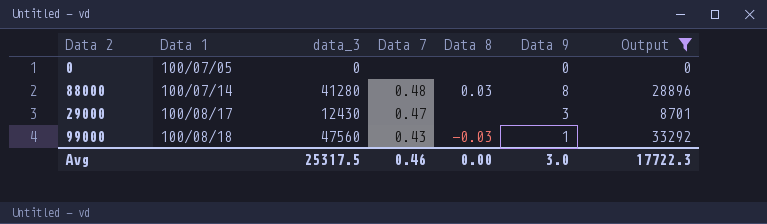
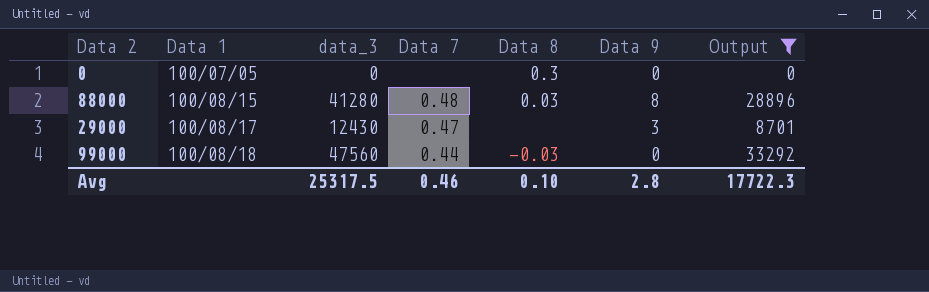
0 | Data 8: none -> 0.3
88000 | Data 1: 100/07/14 -> 100/08/15
99000 | Data 7: 0.43 -> 0.44
99000 | Data 9: 1 -> 0
Avg | Data 8: 0.00 -> 0.10
Avg | Data 9: 3.0 -> 2.8

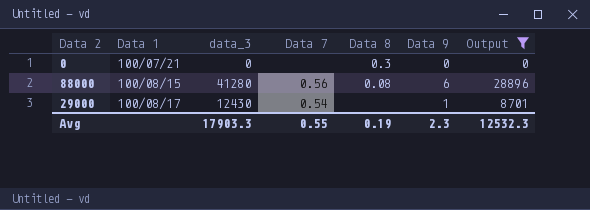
row 99000: 100/08/18 | 47560 | 0.44 | -0.03 | 0 | 33292 -> none
0 | Data 1: 100/07/05 -> 100/07/21
88000 | Data 7: 0.48 -> 0.56
88000 | Data 8: 0.03 -> 0.08
88000 | Data 9: 8 -> 6
29000 | Data 7: 0.47 -> 0.54
29000 | Data 9: 3 -> 1
Avg | data_3: 25317.5 -> 17903.3
Avg | Data 7: 0.46 -> 0.55
Avg | Data 8: 0.10 -> 0.19
Avg | Data 9: 2.8 -> 2.3
Avg | Output: 17722.3 -> 12532.3

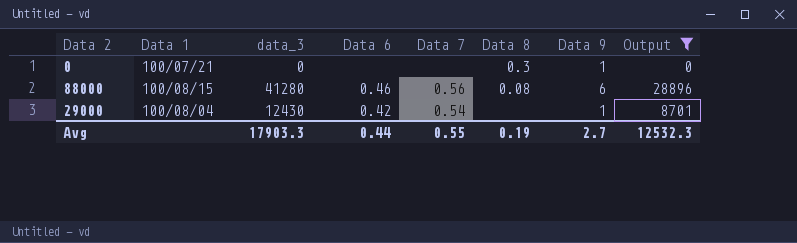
column Data 6 | position: none -> 4
0 | Data 9: 0 -> 1
29000 | Data 1: 100/08/17 -> 100/08/04
Avg | Data 9: 2.3 -> 2.7

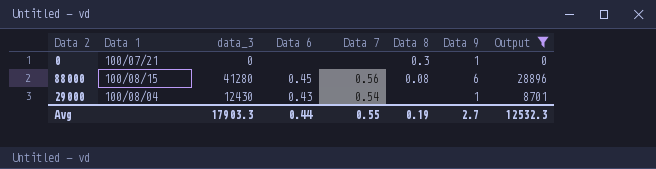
88000 | Data 6: 0.46 -> 0.45
29000 | Data 6: 0.42 -> 0.43

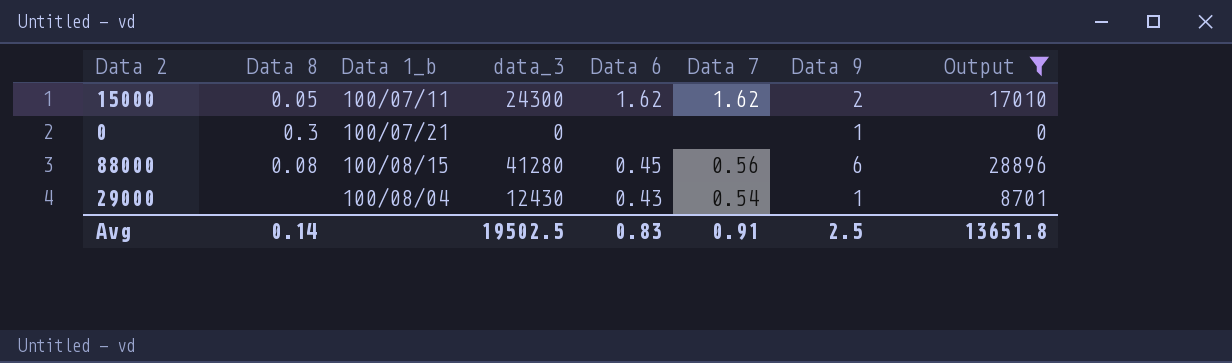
column Data 8 | position: 6 -> 2
column name: Data 1 -> Data 1_b
row 15000: none -> 0.05 | 100/07/11 | 24300 | 1.62 | 1.62 | 2 | 17010
Avg | Data 8: 0.19 -> 0.14
Avg | data_3: 17903.3 -> 19502.5
Avg | Data 6: 0.44 -> 0.83
Avg | Data 7: 0.55 -> 0.91
Avg | Data 9: 2.7 -> 2.5
Avg | Output: 12532.3 -> 13651.8

